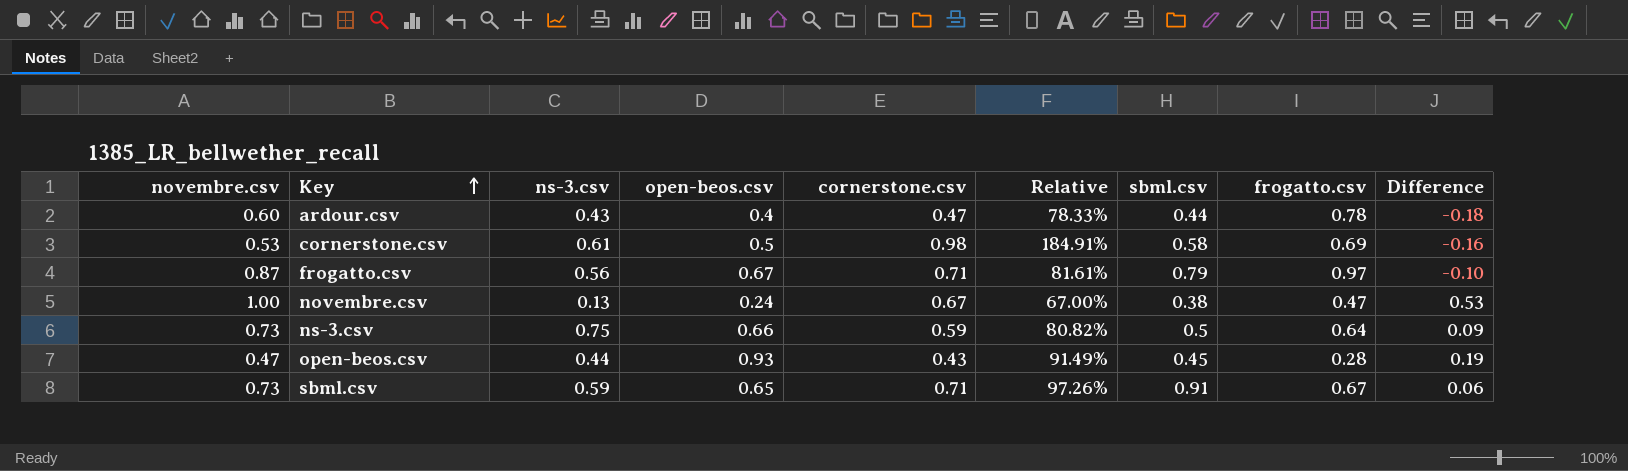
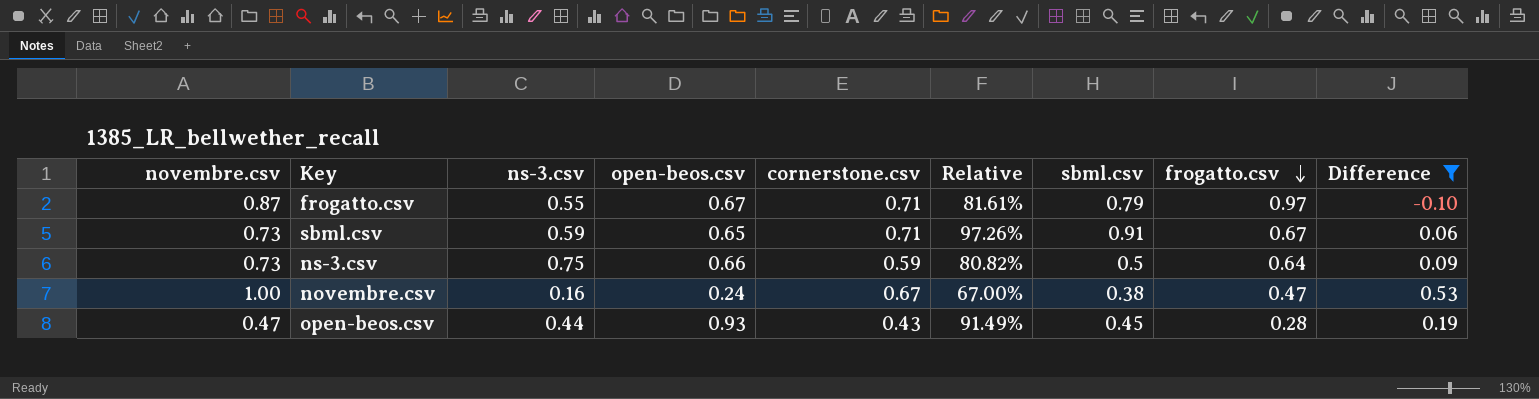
filter: none -> Difference >= -0.10
row order: Key ascending -> frogatto.csv descending
frogatto.csv | ns-3.csv: 0.56 -> 0.55
novembre.csv | ns-3.csv: 0.13 -> 0.16

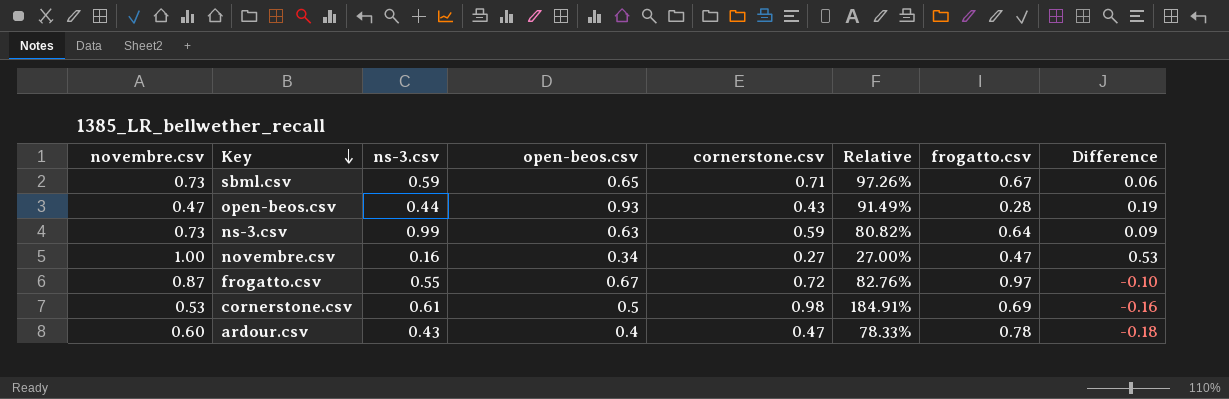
filter: Difference >= -0.10 -> none
row order: frogatto.csv descending -> Key descending
column sbml.csv | position: 7 -> none
ns-3.csv | ns-3.csv: 0.75 -> 0.99
ns-3.csv | open-beos.csv: 0.66 -> 0.63
novembre.csv | open-beos.csv: 0.24 -> 0.34
novembre.csv | cornerstone.csv: 0.67 -> 0.27
novembre.csv | Relative: 67.00% -> 27.00%
frogatto.csv | cornerstone.csv: 0.71 -> 0.72
frogatto.csv | Relative: 81.61% -> 82.76%

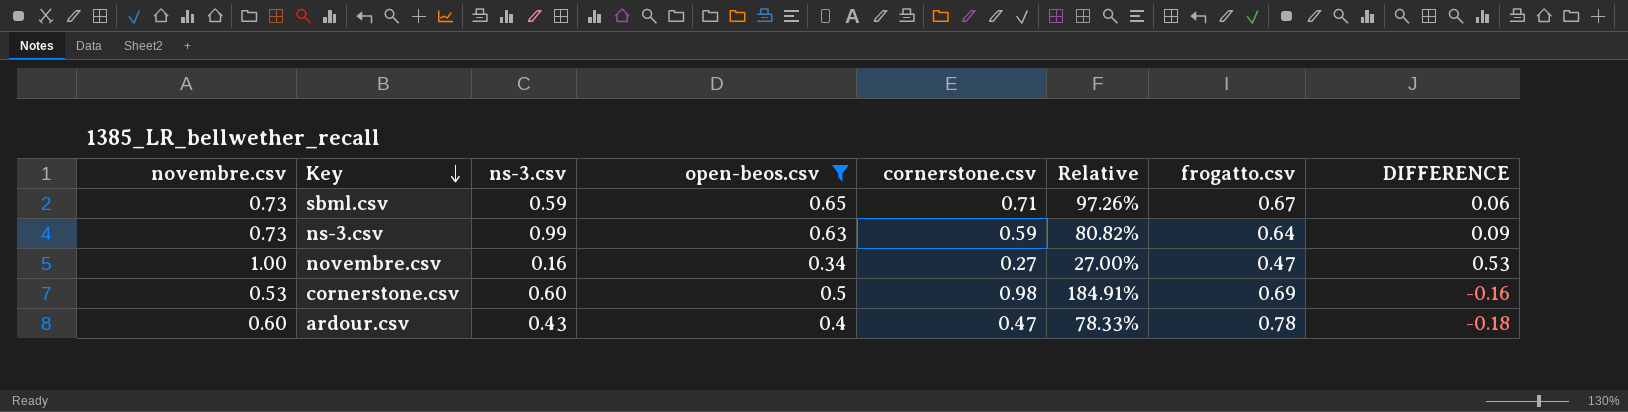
filter: none -> open-beos.csv <= 0.65
column name: Difference -> DIFFERENCE
cornerstone.csv | ns-3.csv: 0.61 -> 0.60

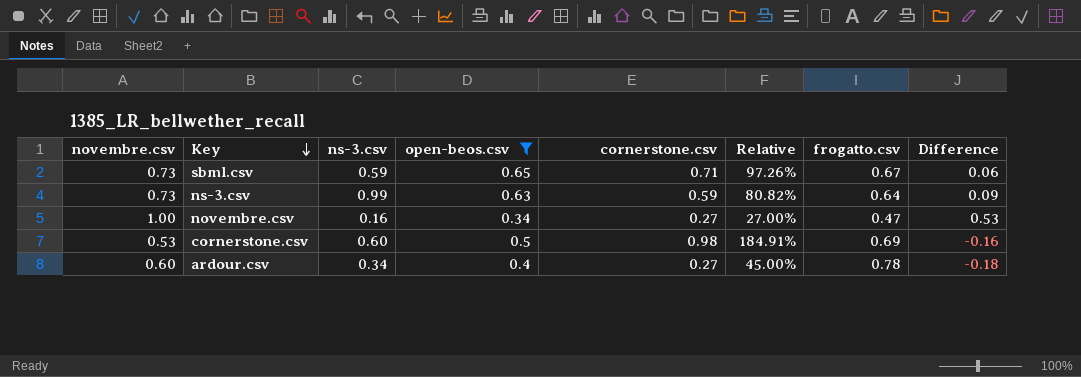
column name: DIFFERENCE -> Difference
ardour.csv | ns-3.csv: 0.43 -> 0.34
ardour.csv | cornerstone.csv: 0.47 -> 0.27
ardour.csv | Relative: 78.33% -> 45.00%

